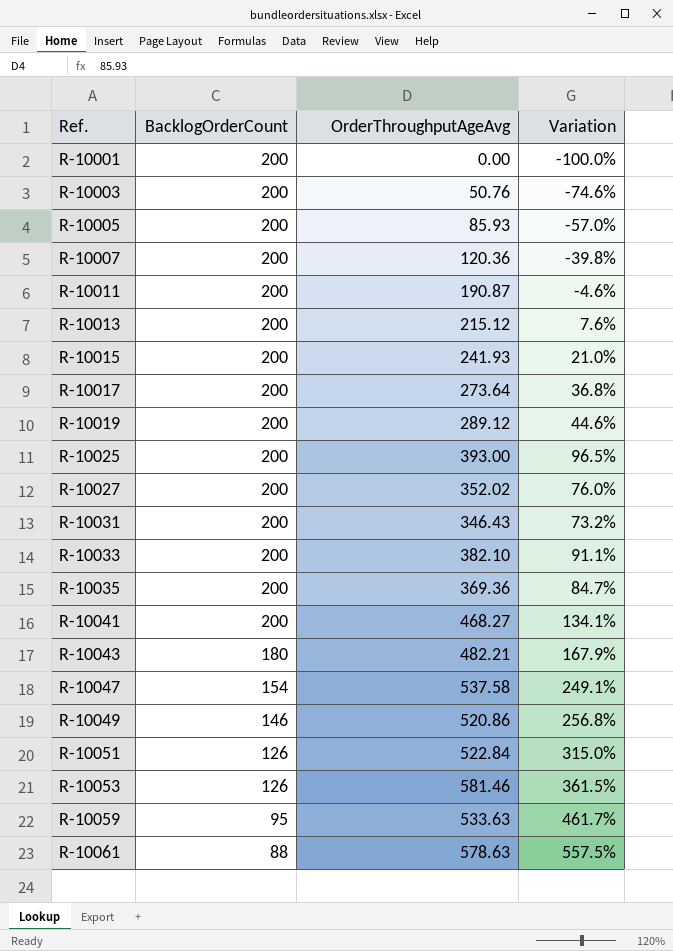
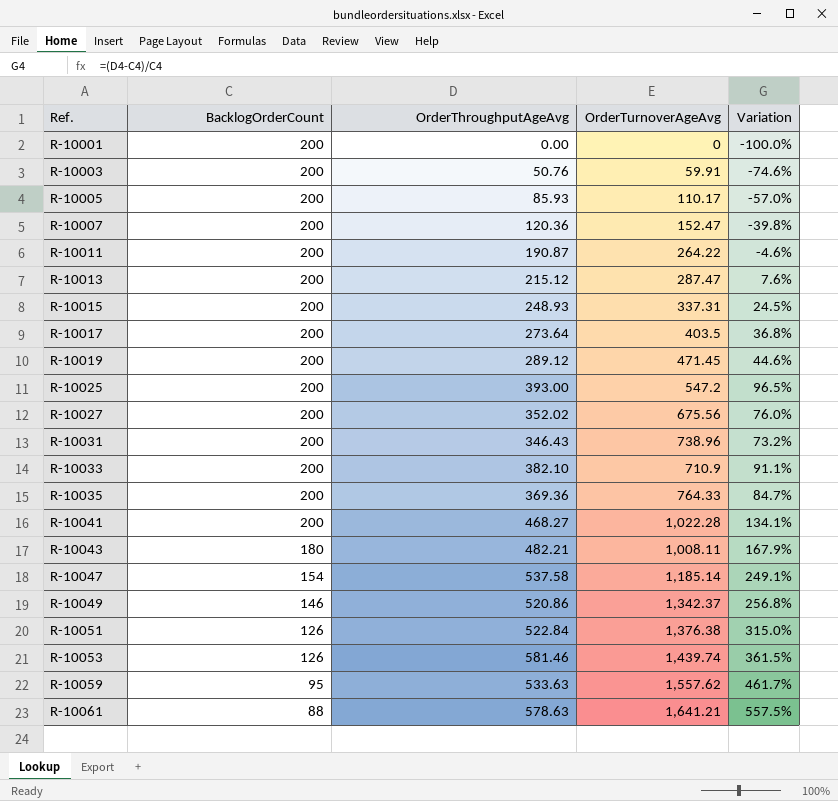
column OrderTurnoverAgeAvg | position: none -> 4
R-10015 | OrderThroughputAgeAvg: 241.93 -> 248.93
R-10015 | Variation: 21.0% -> 24.5%

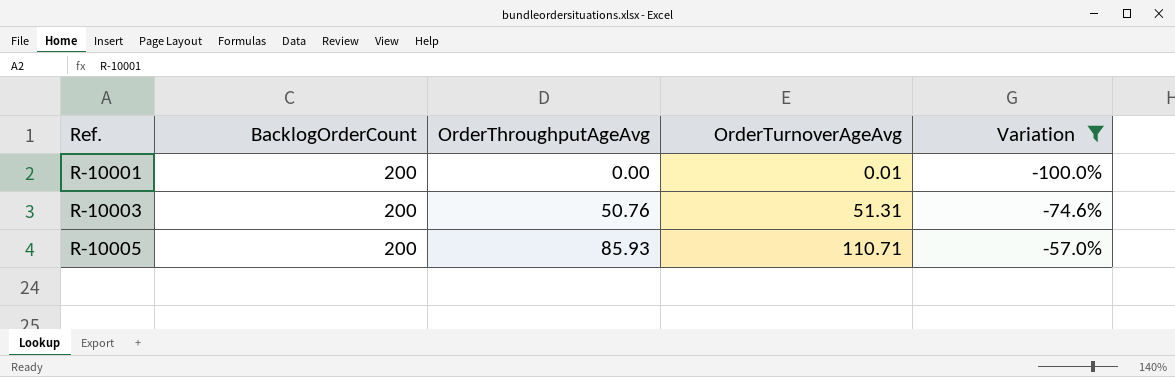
filter: none -> Variation <= -57.0%
R-10001 | OrderTurnoverAgeAvg: 0 -> 0.01
R-10003 | OrderTurnoverAgeAvg: 59.91 -> 51.31
R-10005 | OrderTurnoverAgeAvg: 110.17 -> 110.71

